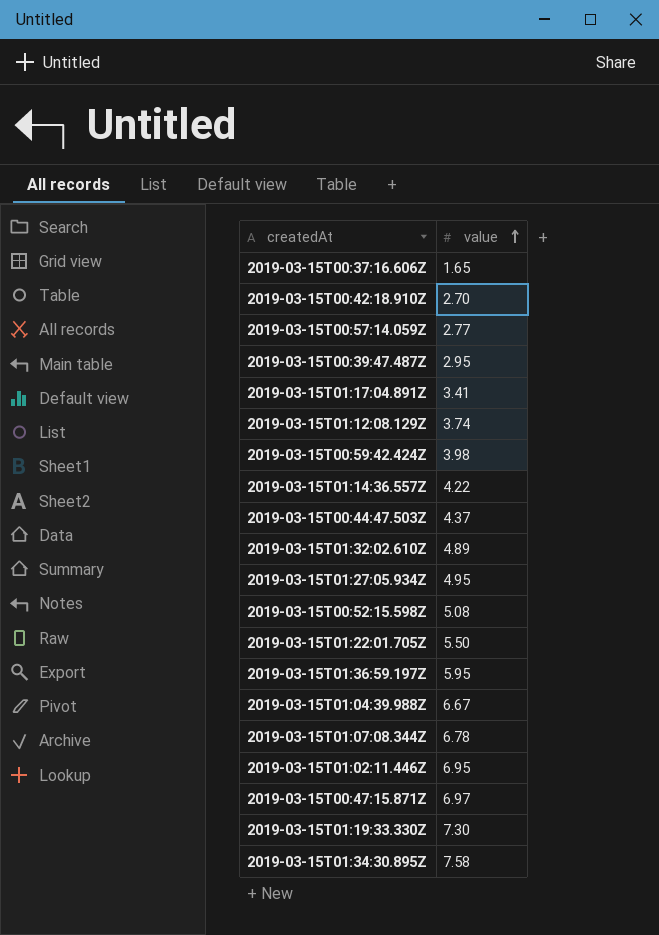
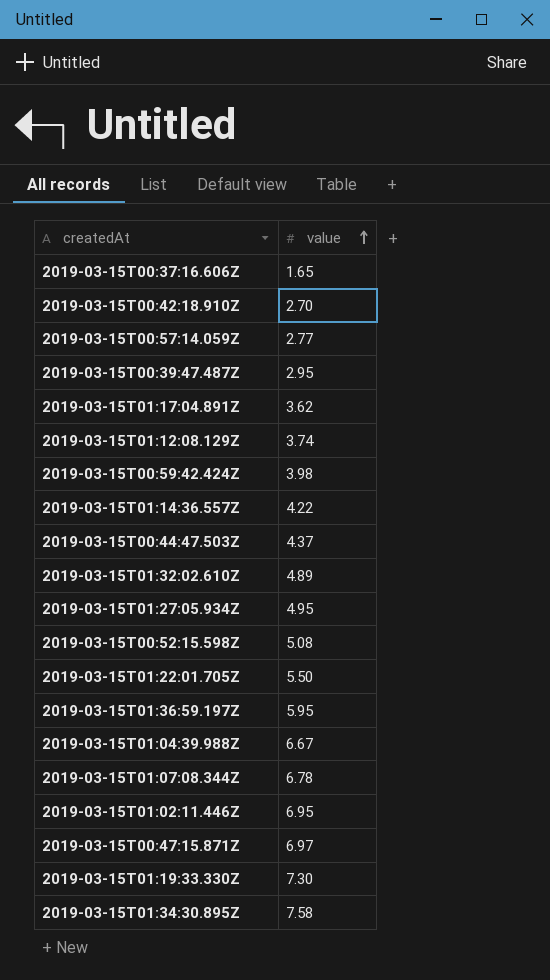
2019-03-15T01:17:04.891Z | value: 3.41 -> 3.62

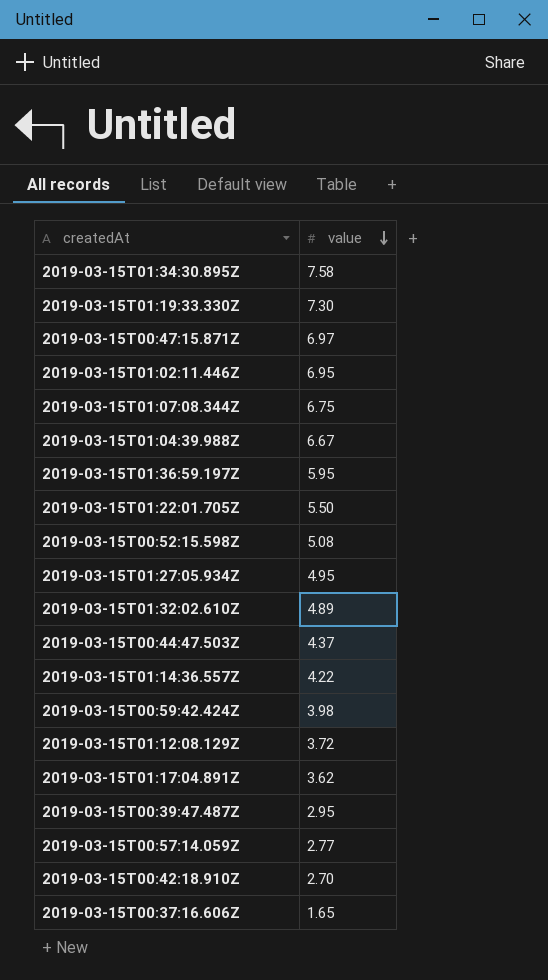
row order: value ascending -> value descending
2019-03-15T01:07:08.344Z | value: 6.78 -> 6.75
2019-03-15T01:12:08.129Z | value: 3.74 -> 3.72

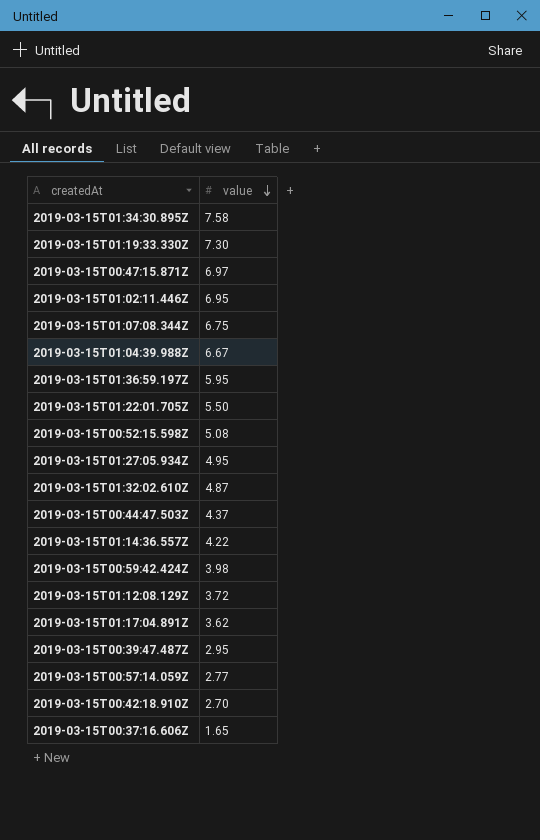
2019-03-15T01:32:02.610Z | value: 4.89 -> 4.87

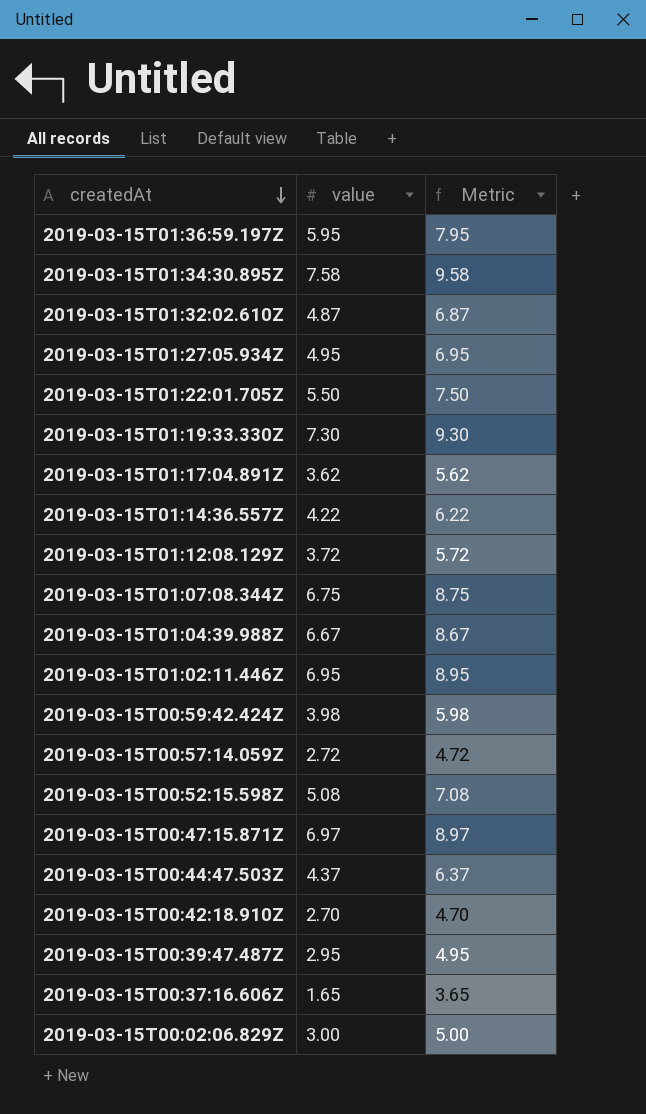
row order: value descending -> createdAt descending
column Metric | formula: none -> [value] + 2
2019-03-15T00:57:14.059Z | value: 2.77 -> 2.72
row 2019-03-15T00:02:06.829Z: none -> 3.00 | 5.00

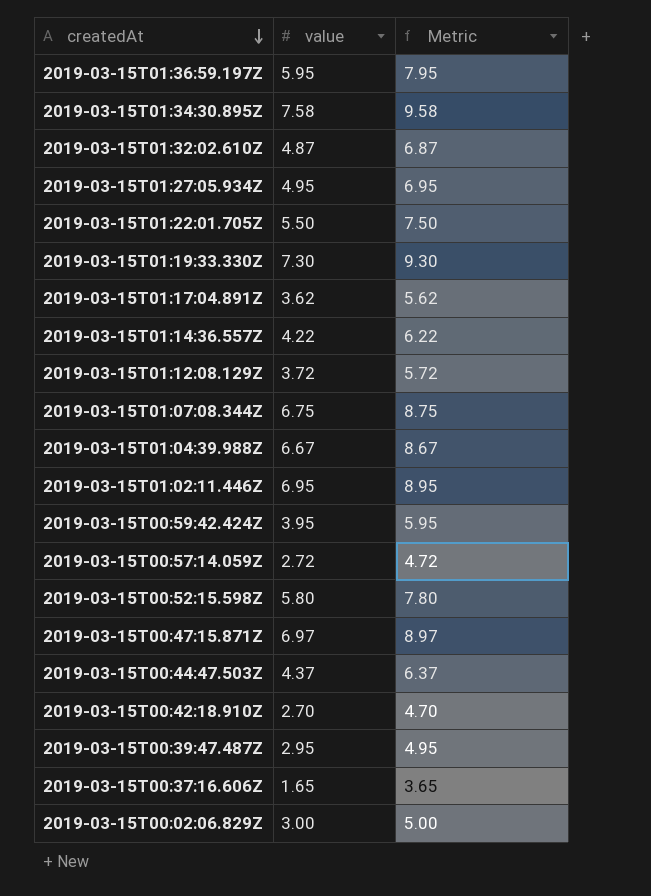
2019-03-15T00:59:42.424Z | value: 3.98 -> 3.95
2019-03-15T00:59:42.424Z | Metric: 5.98 -> 5.95
2019-03-15T00:52:15.598Z | value: 5.08 -> 5.80
2019-03-15T00:52:15.598Z | Metric: 7.08 -> 7.80

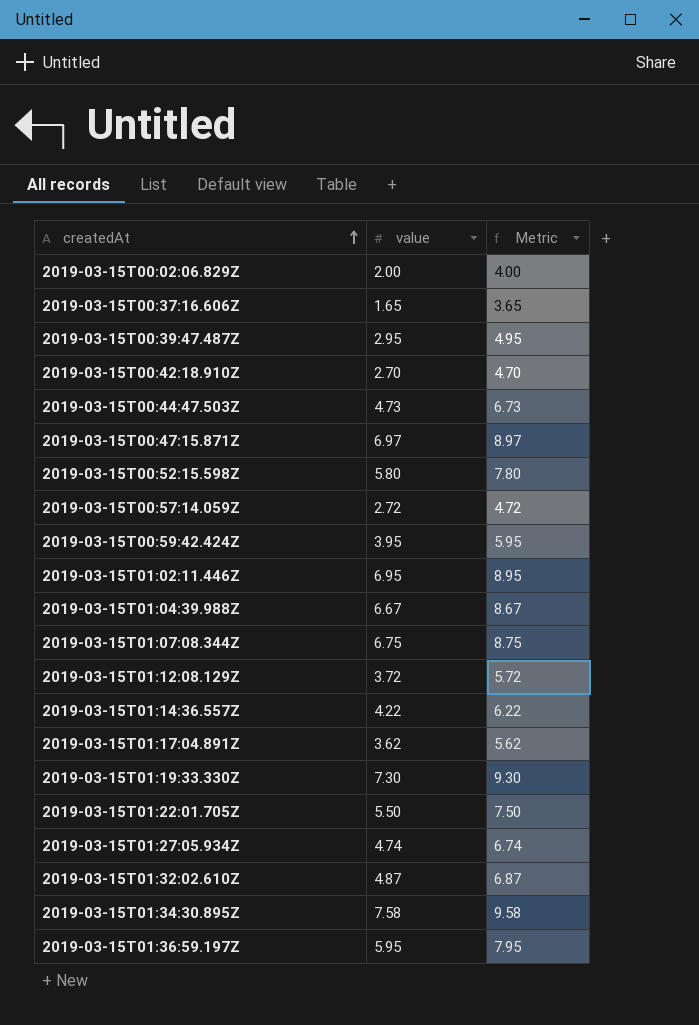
row order: createdAt descending -> createdAt ascending
2019-03-15T00:02:06.829Z | value: 3.00 -> 2.00
2019-03-15T00:02:06.829Z | Metric: 5.00 -> 4.00
2019-03-15T00:44:47.503Z | value: 4.37 -> 4.73
2019-03-15T00:44:47.503Z | Metric: 6.37 -> 6.73
2019-03-15T01:27:05.934Z | value: 4.95 -> 4.74
2019-03-15T01:27:05.934Z | Metric: 6.95 -> 6.74

